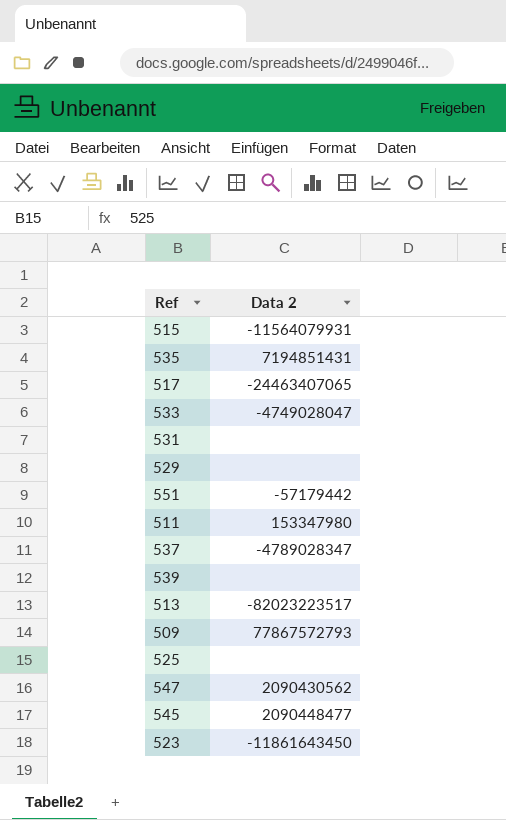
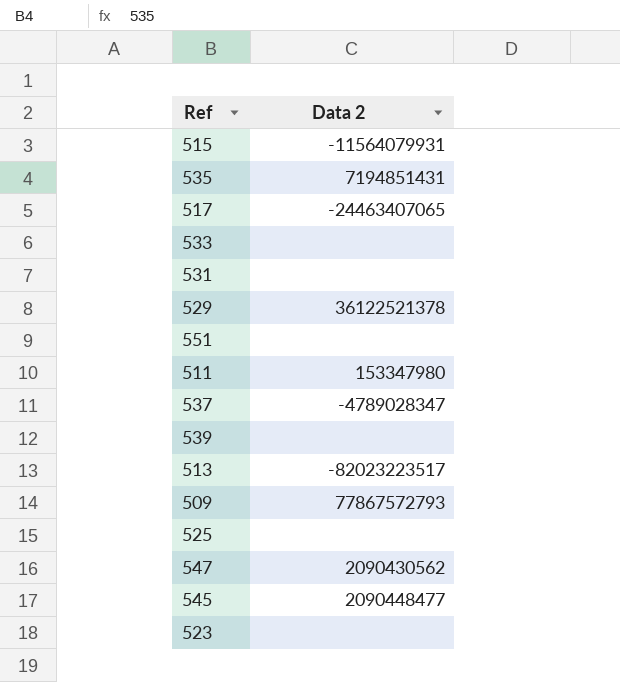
533 | Data 2: -4749028047 -> none
529 | Data 2: none -> 36122521378
551 | Data 2: -57179442 -> none
523 | Data 2: -11861643450 -> none

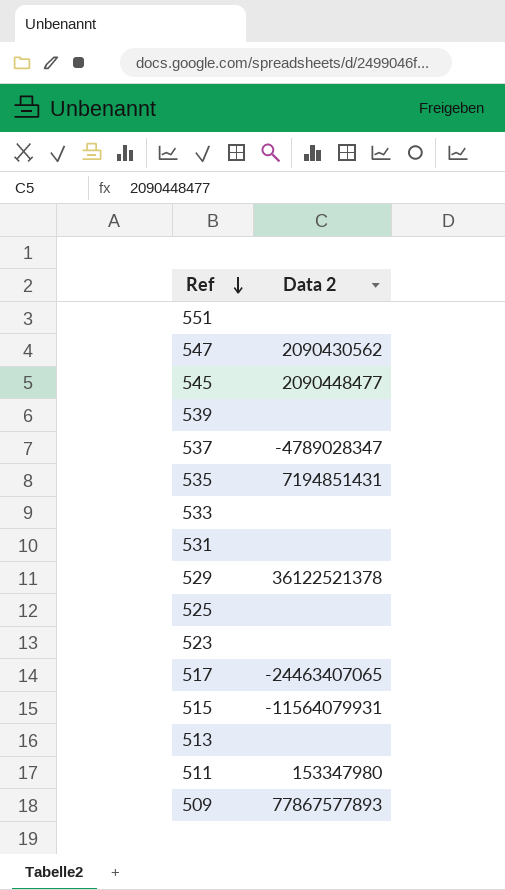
row order: none -> Ref descending
513 | Data 2: -82023223517 -> none
509 | Data 2: 77867572793 -> 77867577893

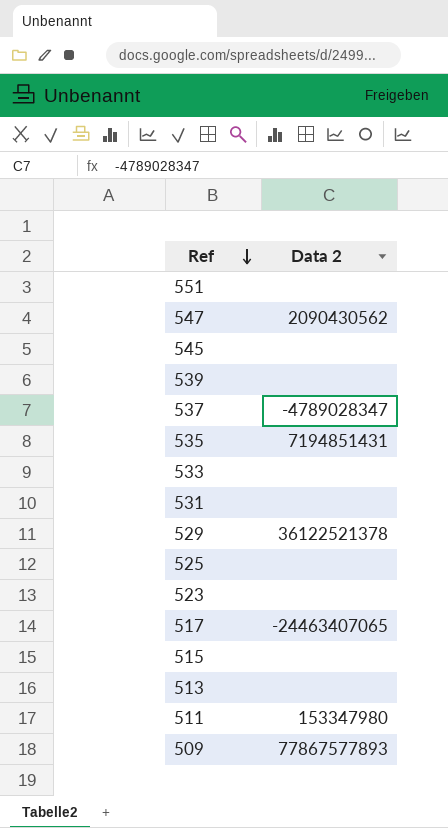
545 | Data 2: 2090448477 -> none
515 | Data 2: -11564079931 -> none

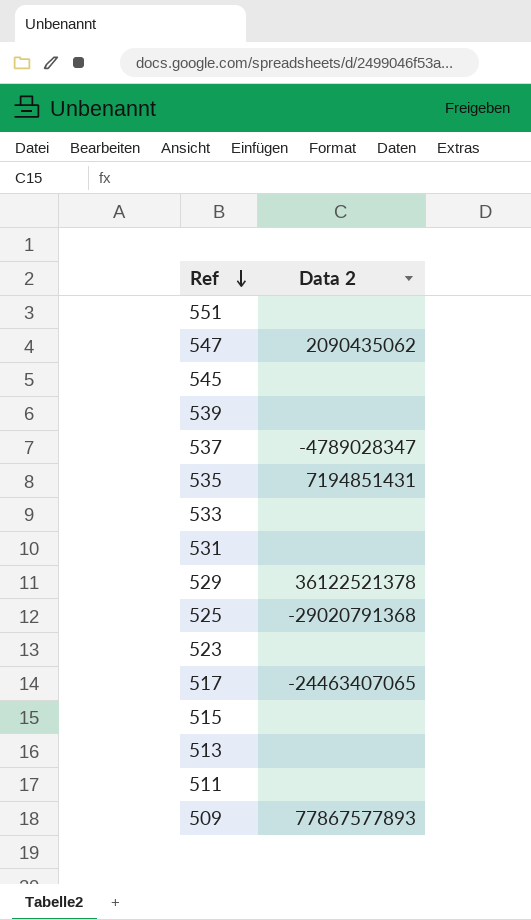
547 | Data 2: 2090430562 -> 2090435062
525 | Data 2: none -> -29020791368
511 | Data 2: 153347980 -> none

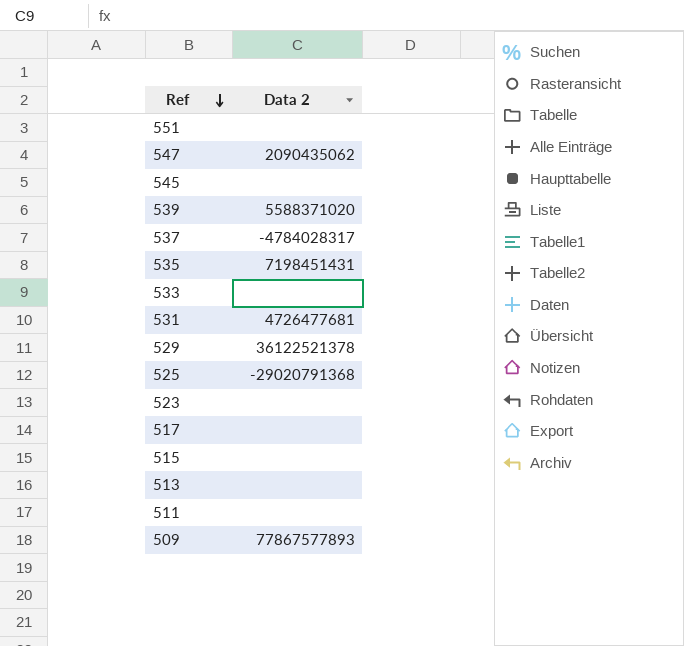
539 | Data 2: none -> 5588371020
537 | Data 2: -4789028347 -> -4784028317
535 | Data 2: 7194851431 -> 7198451431
531 | Data 2: none -> 4726477681
517 | Data 2: -24463407065 -> none

